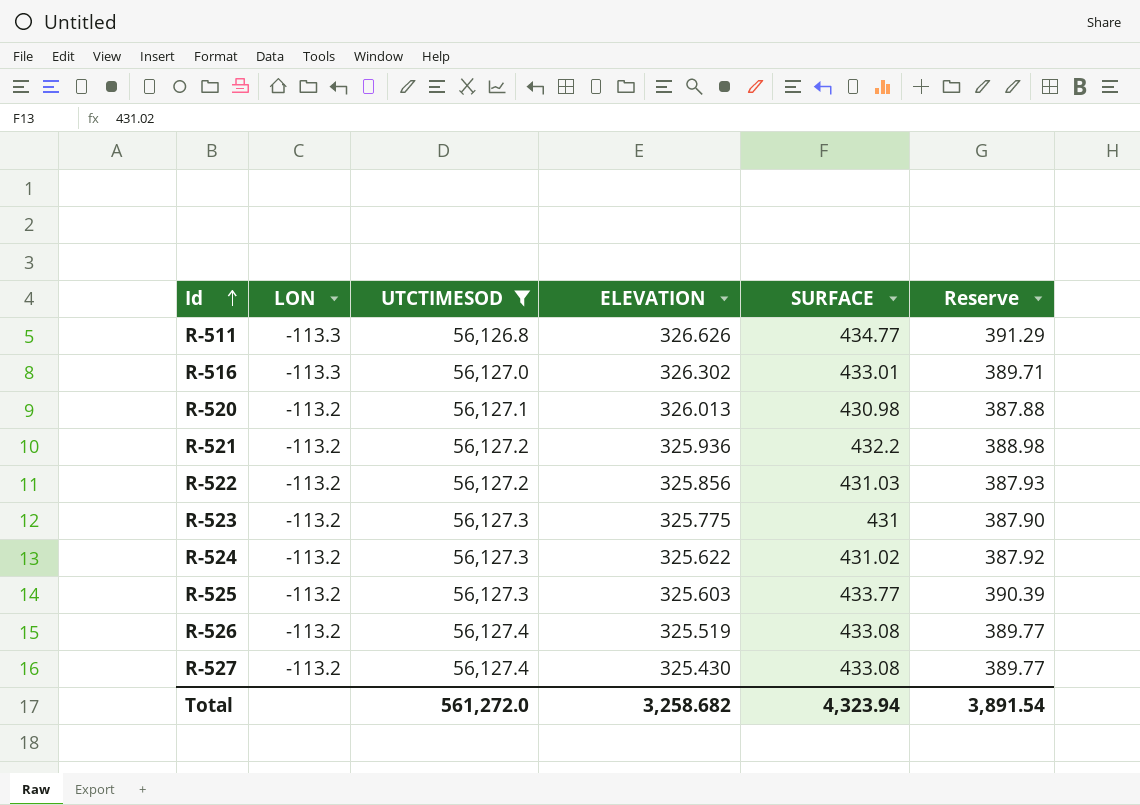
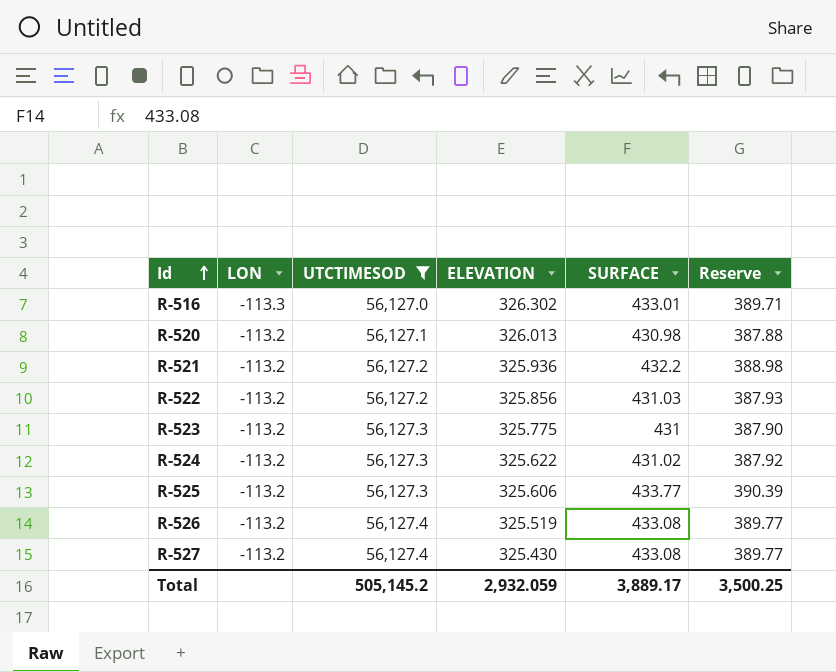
row R-511: -113.3 | 56,126.8 | 326.626 | 434.77 | 391.29 -> none
R-525 | ELEVATION: 325.603 -> 325.606
Total | UTCTIMESOD: 561,272.0 -> 505,145.2
Total | ELEVATION: 3,258.682 -> 2,932.059
Total | SURFACE: 4,323.94 -> 3,889.17
Total | Reserve: 3,891.54 -> 3,500.25

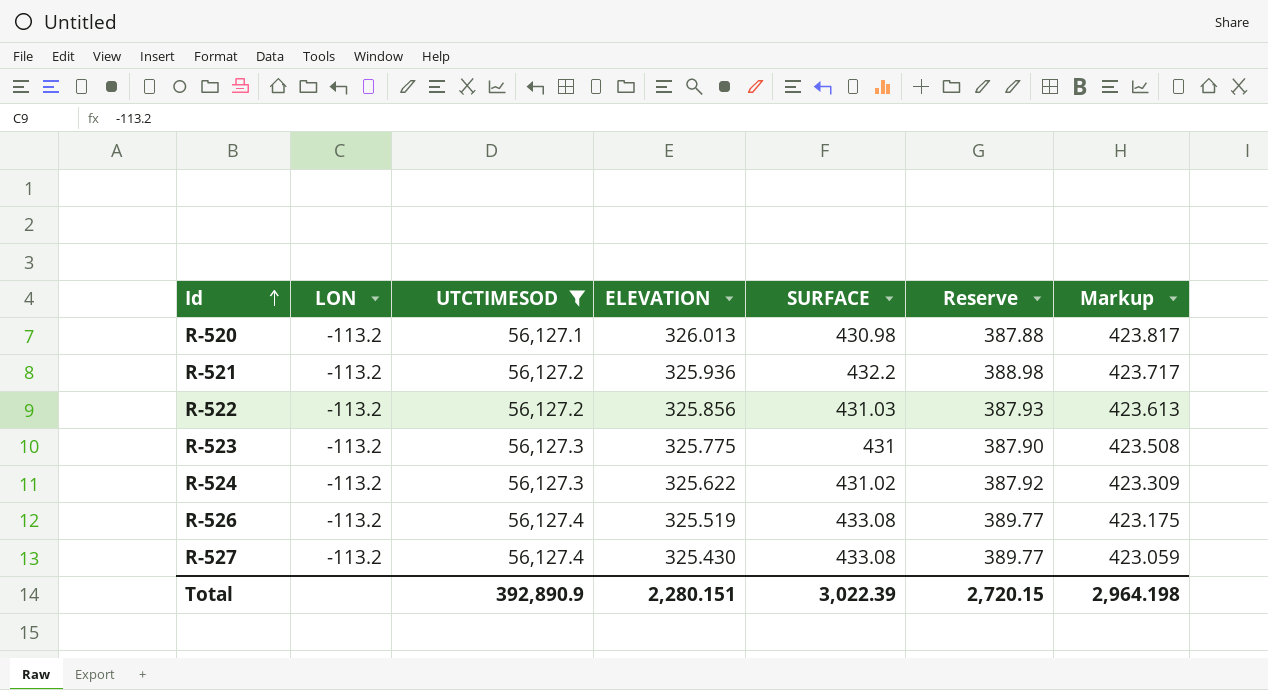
column Markup | formula: none -> [ELEVATION] * 1.3
row R-516: -113.3 | 56,127.0 | 326.302 | 433.01 | 389.71 -> none
row R-525: -113.2 | 56,127.3 | 325.606 | 433.77 | 390.39 -> none
Total | UTCTIMESOD: 505,145.2 -> 392,890.9
Total | ELEVATION: 2,932.059 -> 2,280.151
Total | SURFACE: 3,889.17 -> 3,022.39
Total | Reserve: 3,500.25 -> 2,720.15

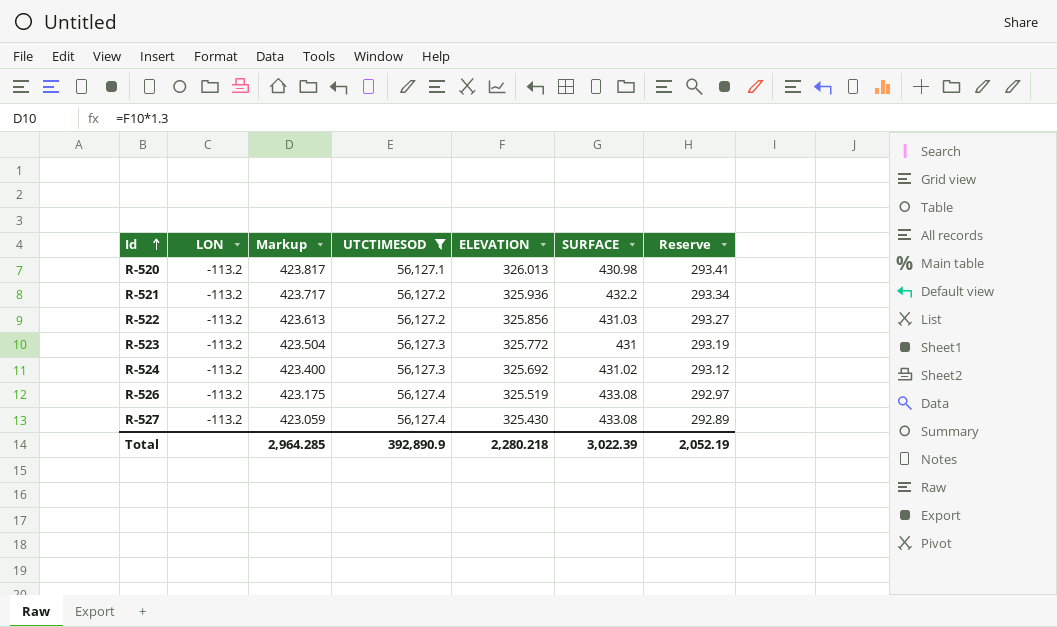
column Markup | position: 7 -> 3
column Reserve | formula: [SURFACE] * 0.9 -> [ELEVATION] * 0.9
R-523 | Markup: 423.508 -> 423.504
R-523 | ELEVATION: 325.775 -> 325.772
R-524 | Markup: 423.309 -> 423.400
R-524 | ELEVATION: 325.622 -> 325.692
Total | Markup: 2,964.198 -> 2,964.285
Total | ELEVATION: 2,280.151 -> 2,280.218
Total | Reserve: 2,720.15 -> 2,052.19

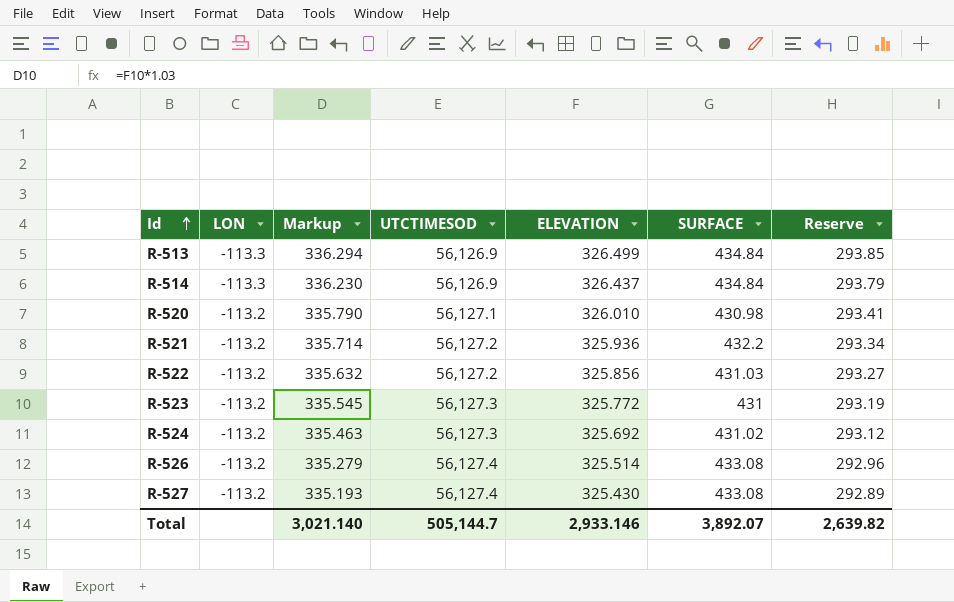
filter: UTCTIMESOD != 56,126.9 -> none
column Markup | formula: [ELEVATION] * 1.3 -> [ELEVATION] * 1.03
R-520 | ELEVATION: 326.013 -> 326.010
R-526 | ELEVATION: 325.519 -> 325.514
R-526 | Reserve: 292.97 -> 292.96
Total | Markup: 2,964.285 -> 3,021.140
Total | UTCTIMESOD: 392,890.9 -> 505,144.7
Total | ELEVATION: 2,280.218 -> 2,933.146
Total | SURFACE: 3,022.39 -> 3,892.07
Total | Reserve: 2,052.19 -> 2,639.82

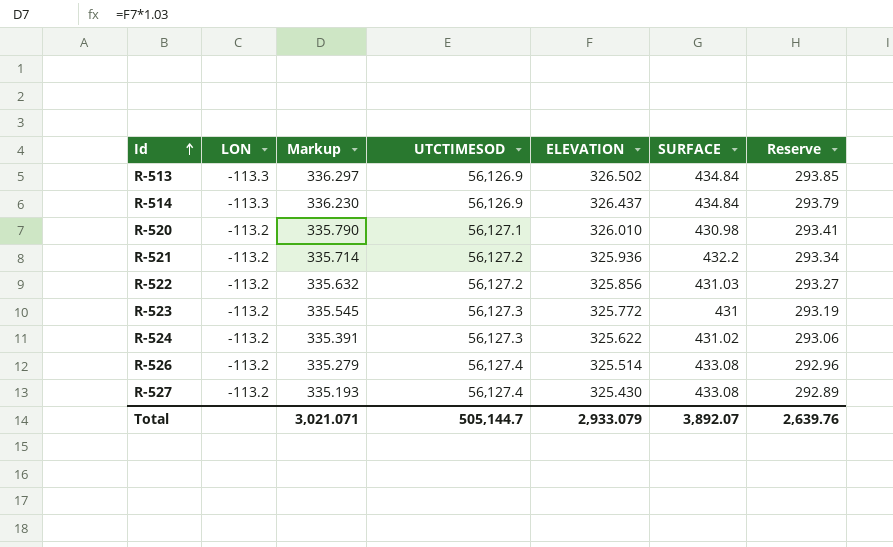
R-513 | Markup: 336.294 -> 336.297
R-513 | ELEVATION: 326.499 -> 326.502
R-524 | Markup: 335.463 -> 335.391
R-524 | ELEVATION: 325.692 -> 325.622
R-524 | Reserve: 293.12 -> 293.06
Total | Markup: 3,021.140 -> 3,021.071
Total | ELEVATION: 2,933.146 -> 2,933.079
Total | Reserve: 2,639.82 -> 2,639.76

